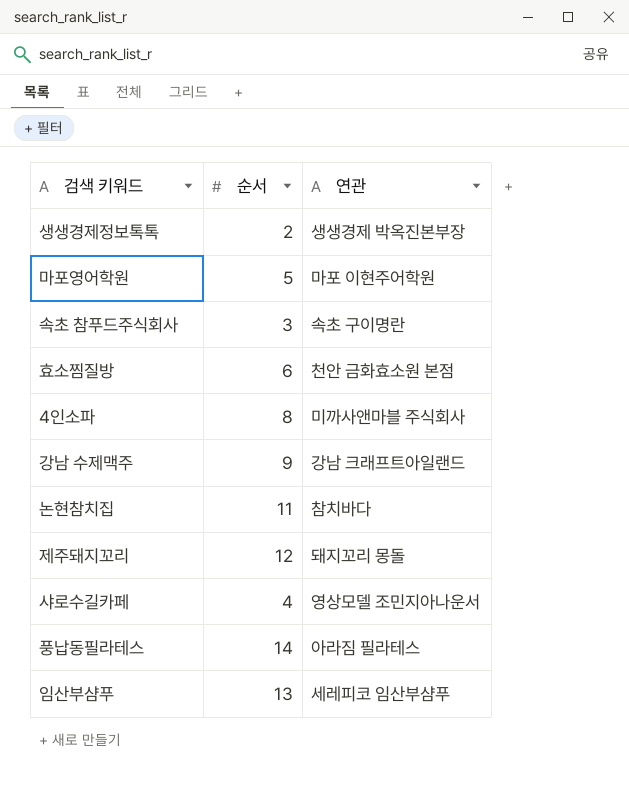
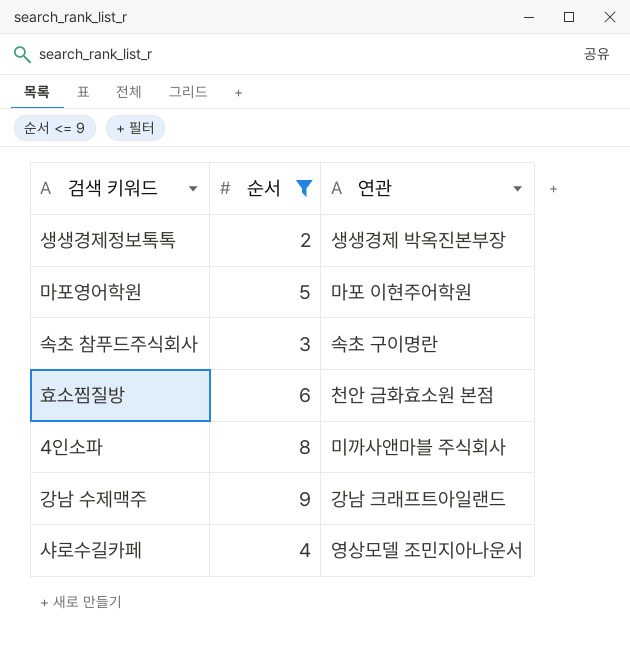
filter: none -> 순서 <= 9

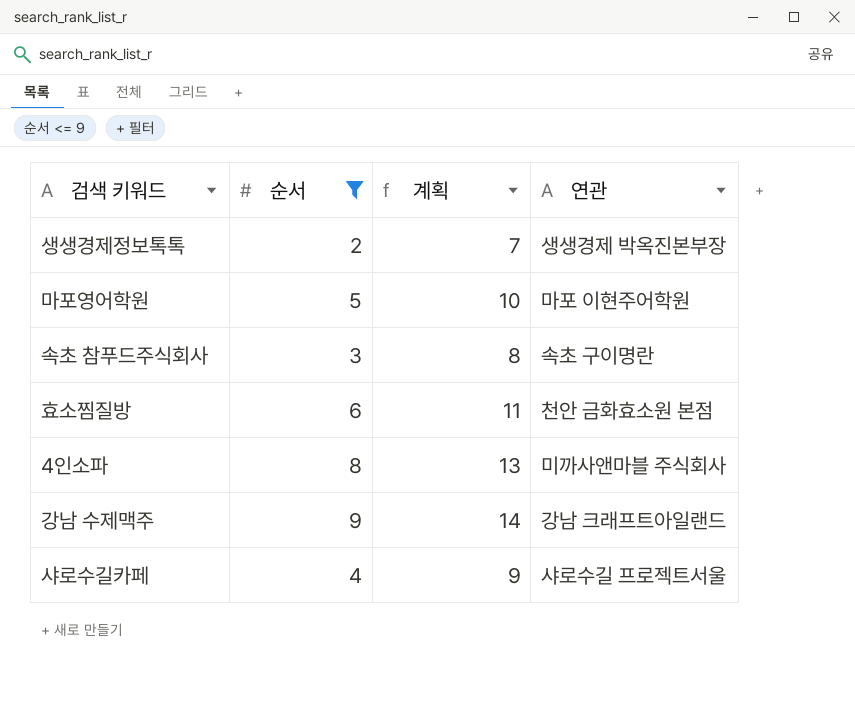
column 계획 | formula: none -> [순서] + 5
샤로수길카페 | 연관: 영상모델 조민지아나운서 -> 샤로수길 프로젝트서울

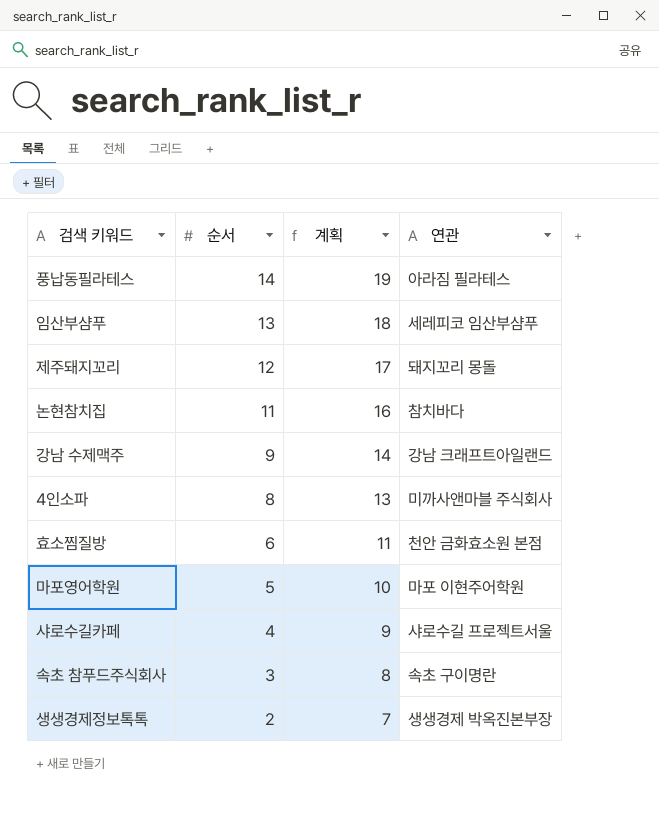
filter: 순서 <= 9 -> none
row order: none -> 순서 descending

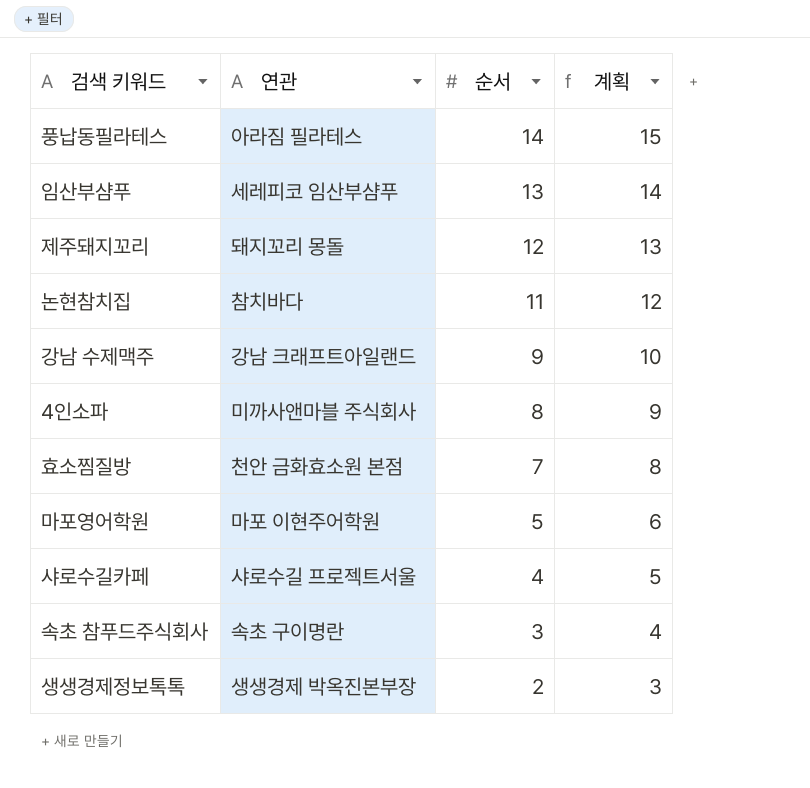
column 연관 | position: 4 -> 2
column 계획 | formula: [순서] + 5 -> [순서] + 1
효소찜질방 | 순서: 6 -> 7

